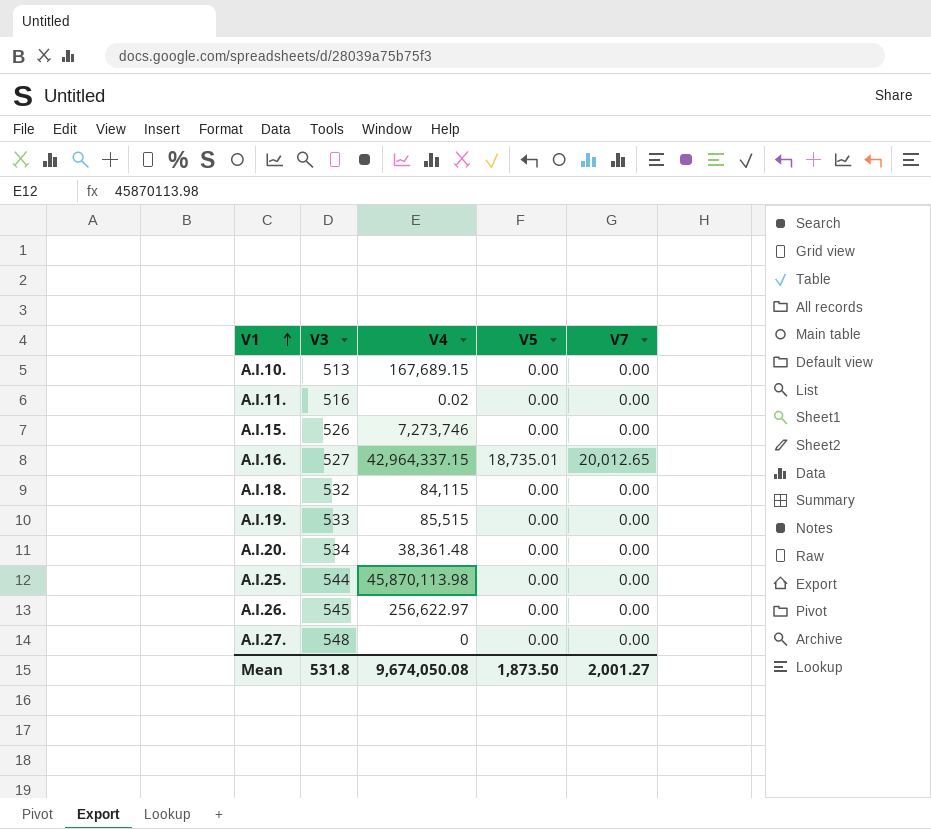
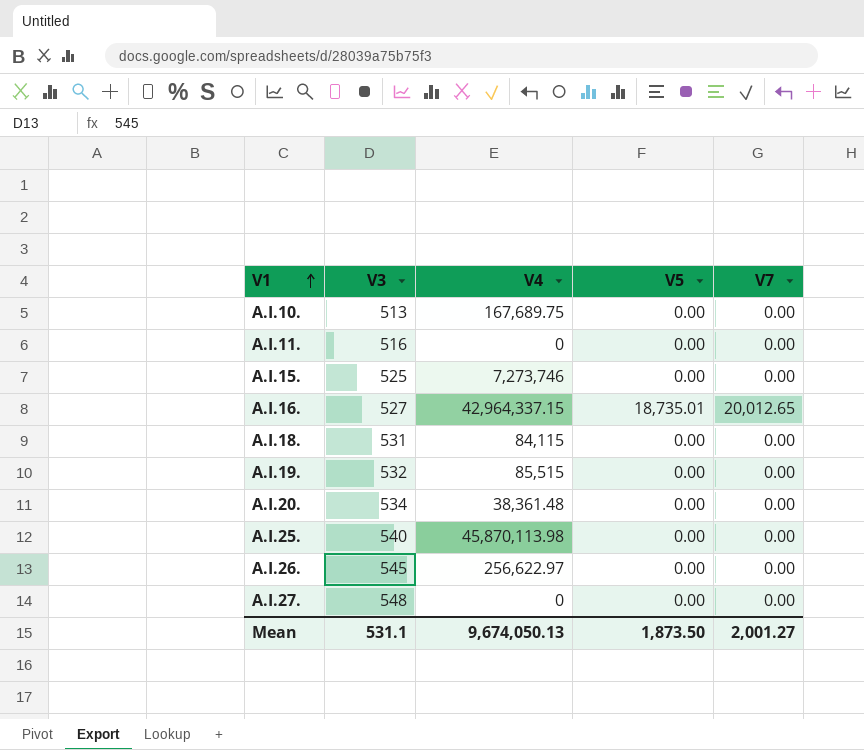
A.I.10. | V4: 167,689.15 -> 167,689.75
A.I.11. | V4: 0.02 -> 0
A.I.15. | V3: 526 -> 525
A.I.18. | V3: 532 -> 531
A.I.19. | V3: 533 -> 532
A.I.25. | V3: 544 -> 540
Mean | V3: 531.8 -> 531.1
Mean | V4: 9,674,050.08 -> 9,674,050.13

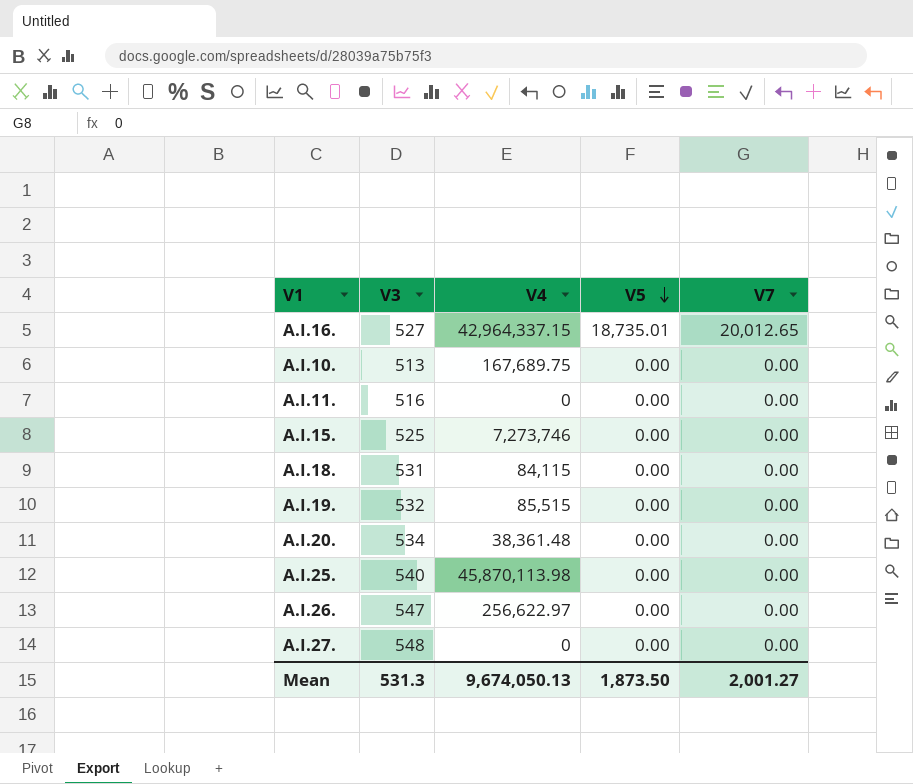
row order: V1 ascending -> V5 descending
A.I.26. | V3: 545 -> 547
Mean | V3: 531.1 -> 531.3

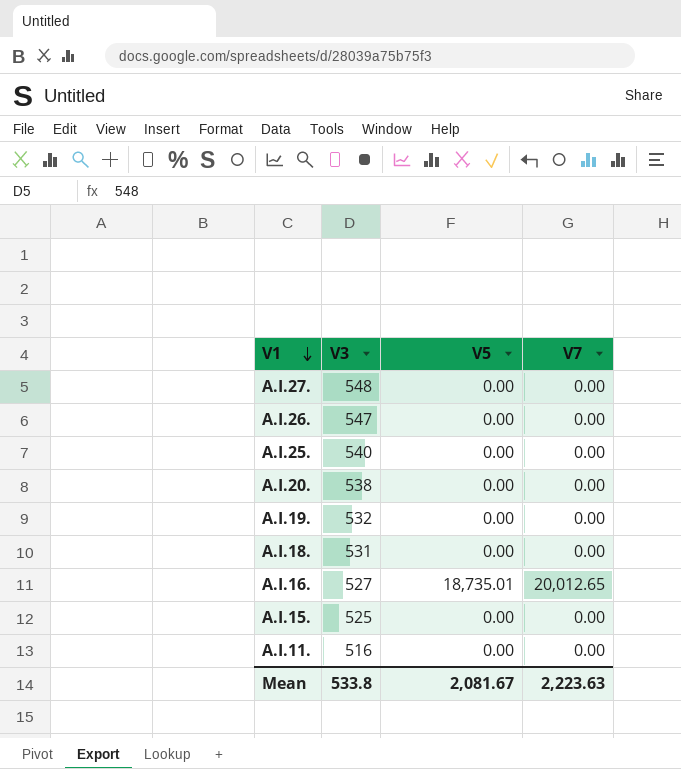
row order: V5 descending -> V1 descending
column V4 | position: 3 -> none
row A.I.10.: 513 | 167,689.75 | 0.00 | 0.00 -> none
A.I.20. | V3: 534 -> 538
Mean | V3: 531.3 -> 533.8
Mean | V5: 1,873.50 -> 2,081.67
Mean | V7: 2,001.27 -> 2,223.63

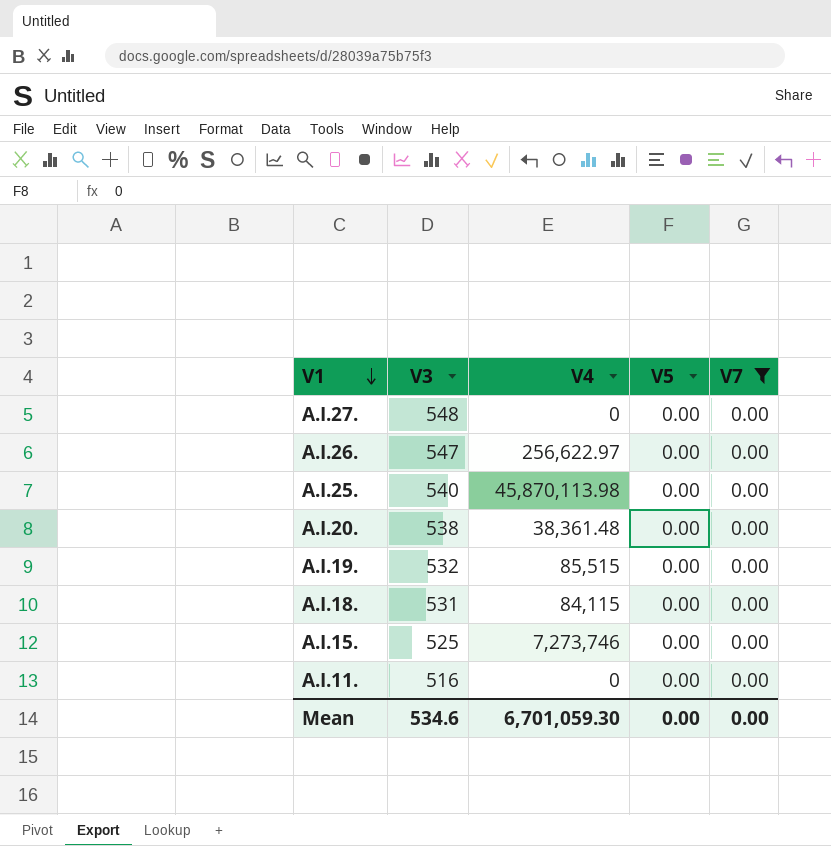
filter: none -> V7 = 0.00
column V4 | position: none -> 3
Mean | V3: 533.8 -> 534.6
Mean | V5: 2,081.67 -> 0.00
Mean | V7: 2,223.63 -> 0.00

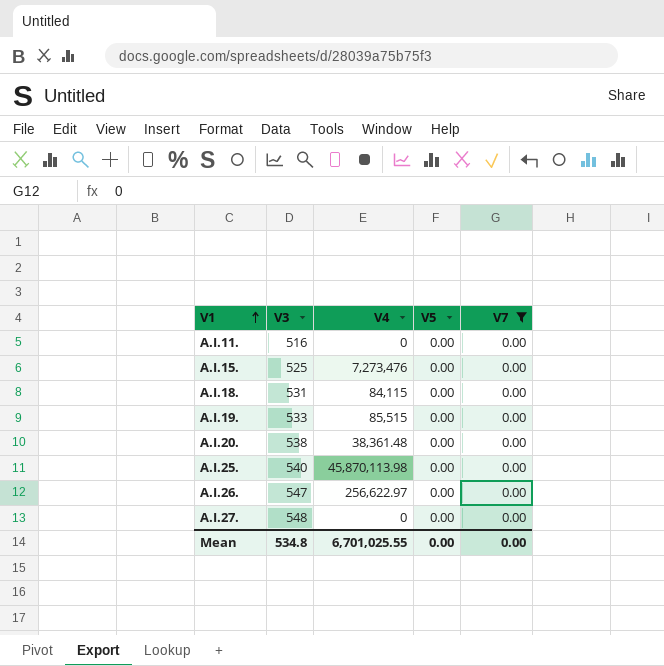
row order: V1 descending -> V1 ascending
A.I.15. | V4: 7,273,746 -> 7,273,476
A.I.19. | V3: 532 -> 533
Mean | V3: 534.6 -> 534.8
Mean | V4: 6,701,059.30 -> 6,701,025.55

